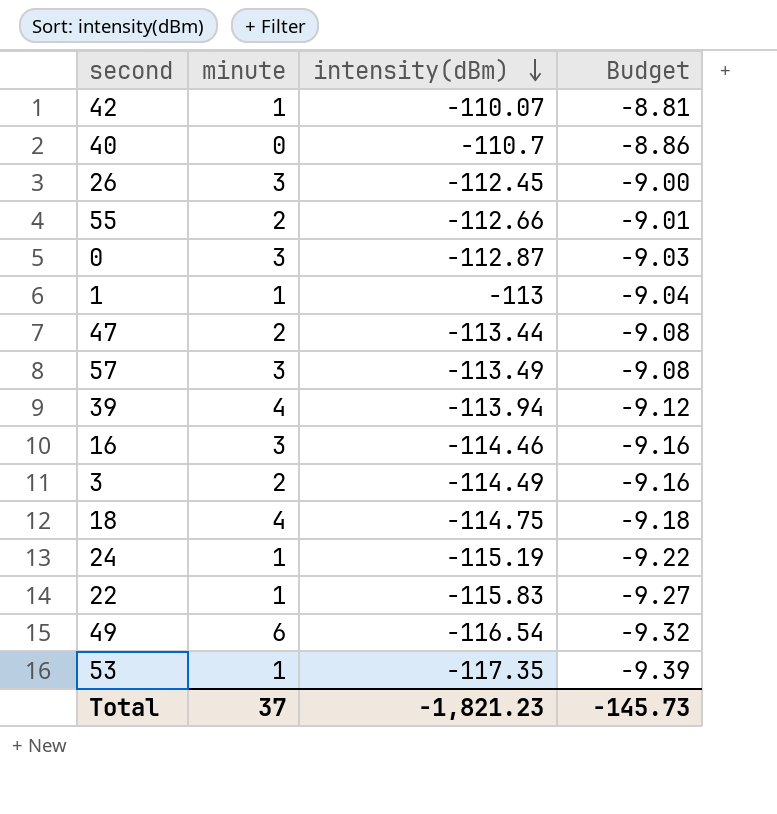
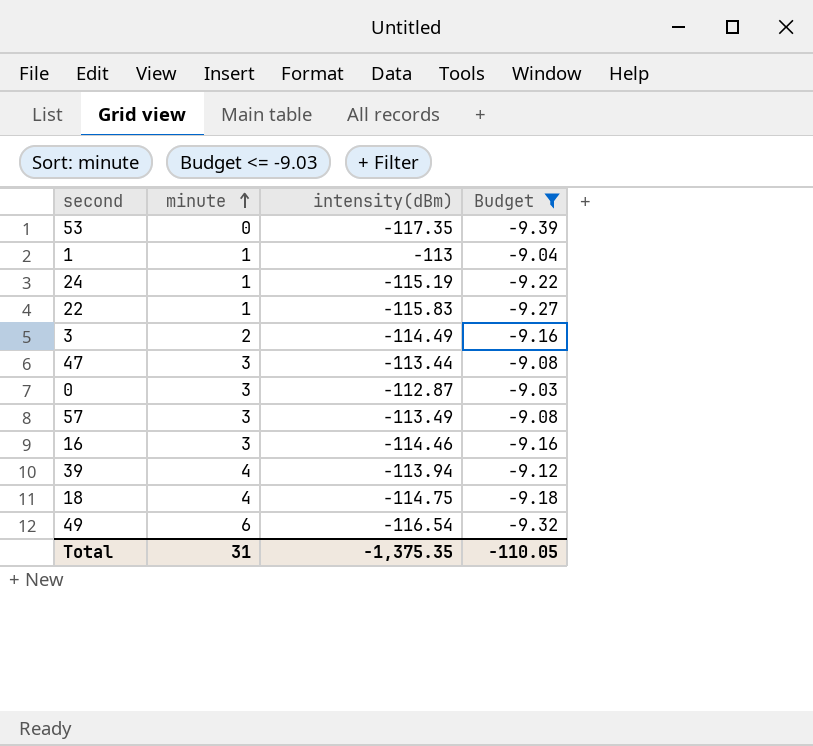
filter: none -> Budget <= -9.03
row order: intensity(dBm) descending -> minute ascending
53 | minute: 1 -> 0
47 | minute: 2 -> 3
Total | minute: 37 -> 31
Total | intensity(dBm): -1,821.23 -> -1,375.35
Total | Budget: -145.73 -> -110.05

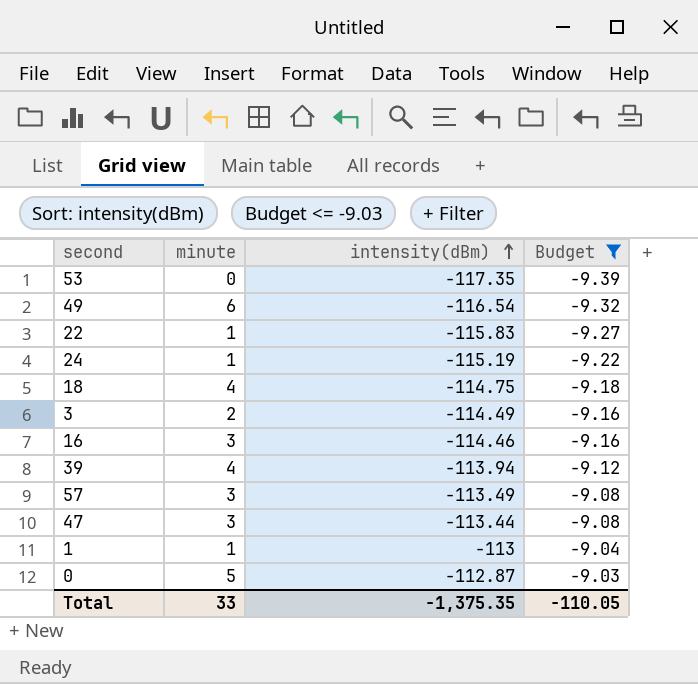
row order: minute ascending -> intensity(dBm) ascending
0 | minute: 3 -> 5
Total | minute: 31 -> 33

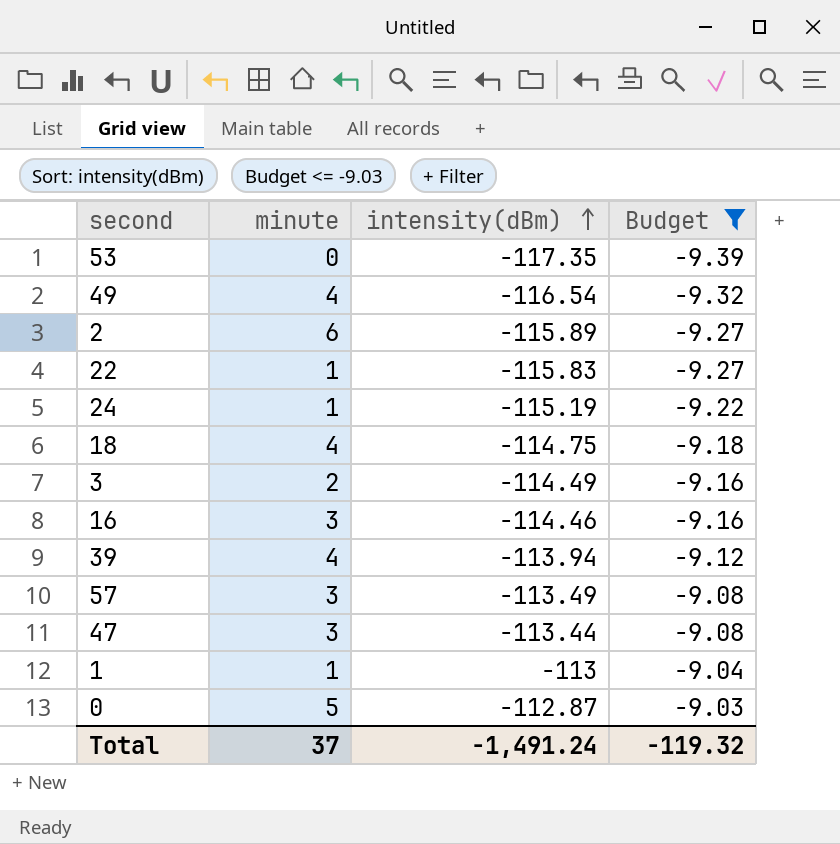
49 | minute: 6 -> 4
row 2: none -> 6 | -115.89 | -9.27
Total | minute: 33 -> 37
Total | intensity(dBm): -1,375.35 -> -1,491.24
Total | Budget: -110.05 -> -119.32

